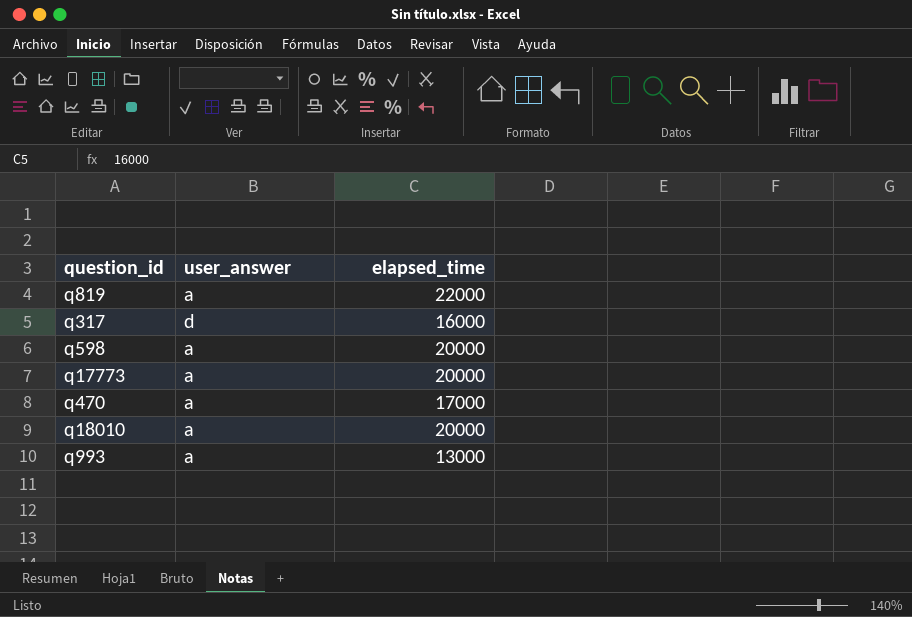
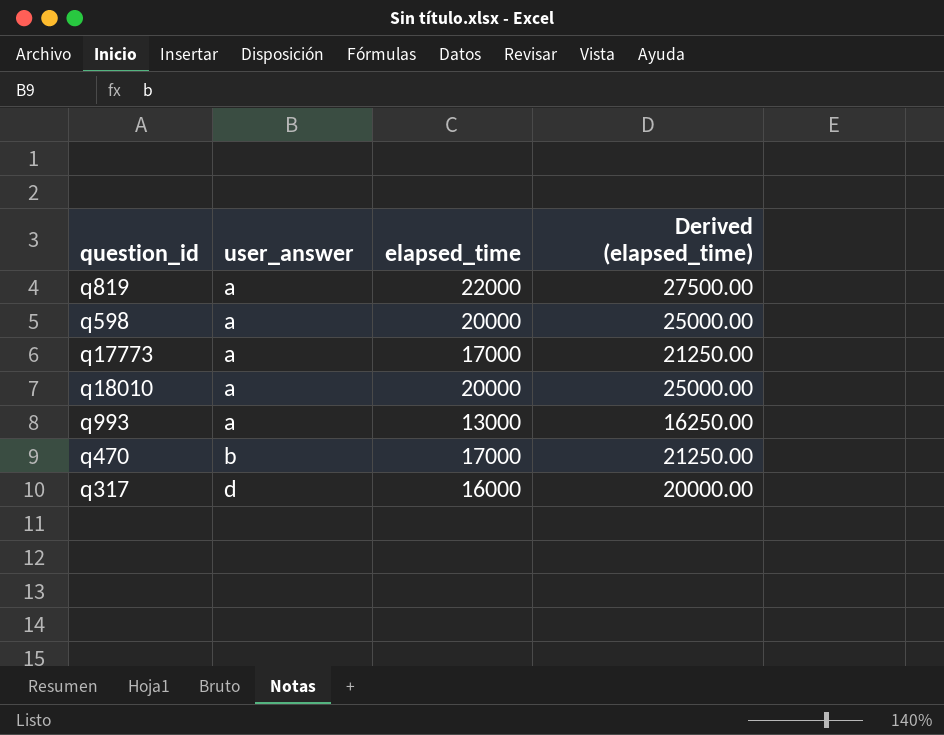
row order: none -> user_answer ascending
column Derived (elapsed_time) | formula: none -> [elapsed_time] * 1.25
q17773 | elapsed_time: 20000 -> 17000
q470 | user_answer: a -> b

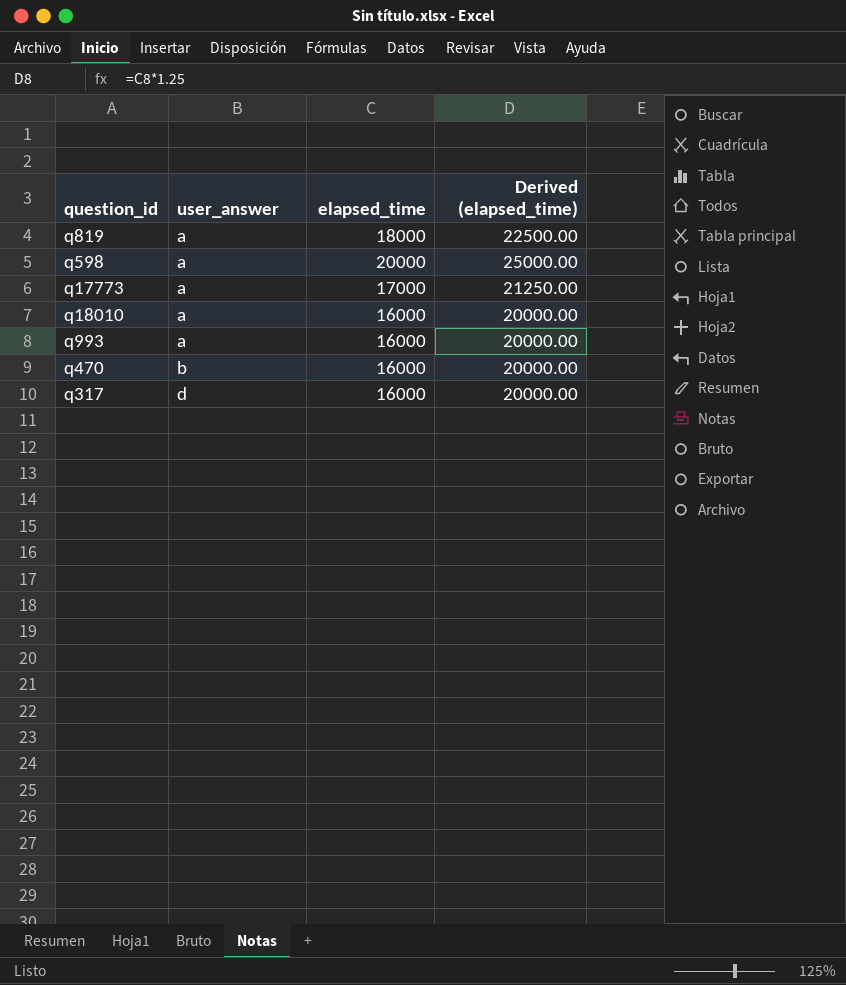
q819 | elapsed_time: 22000 -> 18000
q819 | Derived (elapsed_time): 27500.00 -> 22500.00
q18010 | elapsed_time: 20000 -> 16000
q18010 | Derived (elapsed_time): 25000.00 -> 20000.00
q993 | elapsed_time: 13000 -> 16000
q993 | Derived (elapsed_time): 16250.00 -> 20000.00
q470 | elapsed_time: 17000 -> 16000
q470 | Derived (elapsed_time): 21250.00 -> 20000.00

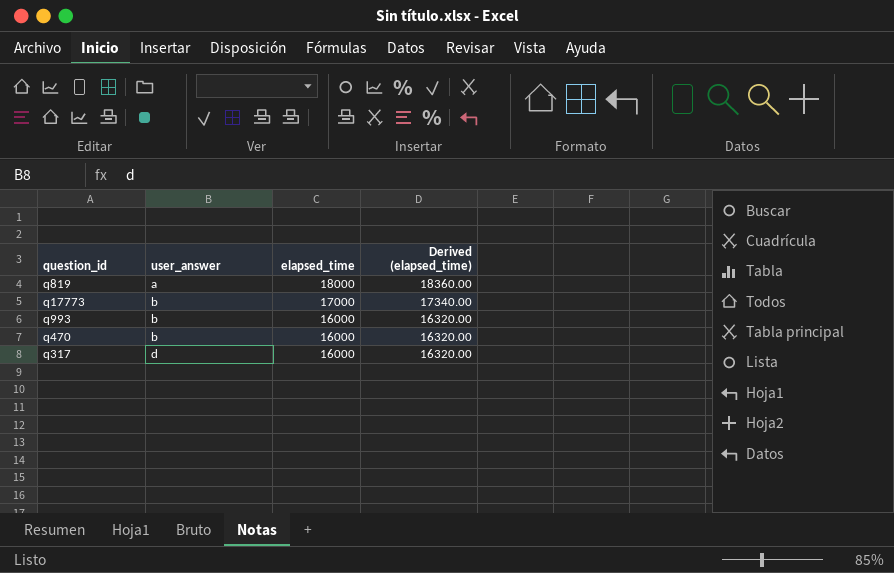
column Derived (elapsed_time) | formula: [elapsed_time] * 1.25 -> [elapsed_time] * 1.02
row q598: a | 20000 | 25000.00 -> none
row q18010: a | 16000 | 20000.00 -> none
q17773 | user_answer: a -> b
q993 | user_answer: a -> b

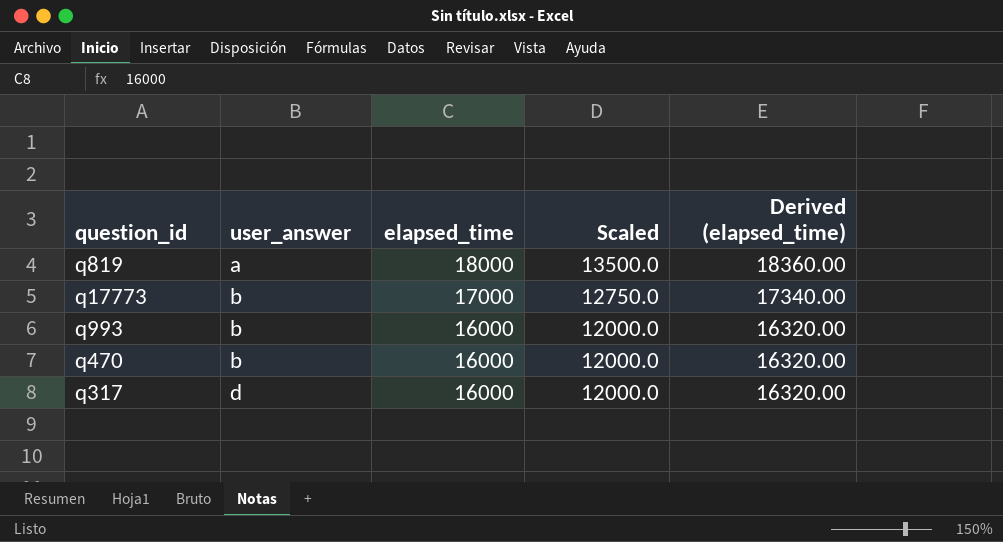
column Scaled | formula: none -> [elapsed_time] * 0.75

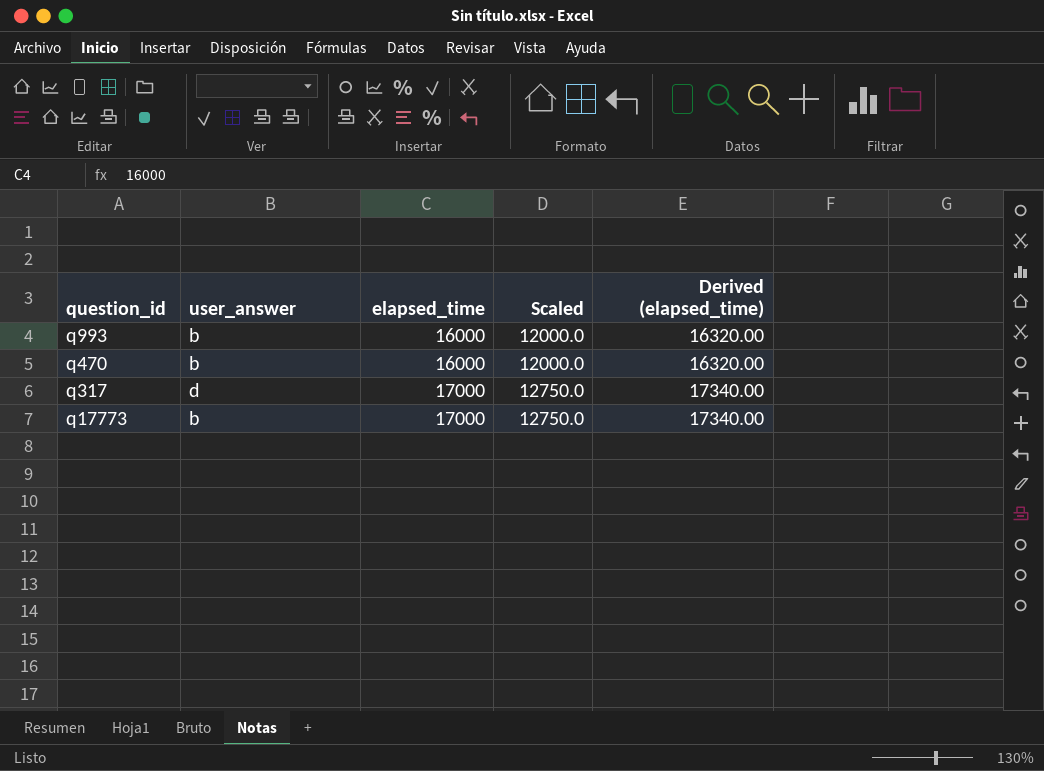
row order: user_answer ascending -> elapsed_time ascending
row q819: a | 18000 | 13500.0 | 18360.00 -> none
q317 | elapsed_time: 16000 -> 17000
q317 | Scaled: 12000.0 -> 12750.0
q317 | Derived (elapsed_time): 16320.00 -> 17340.00

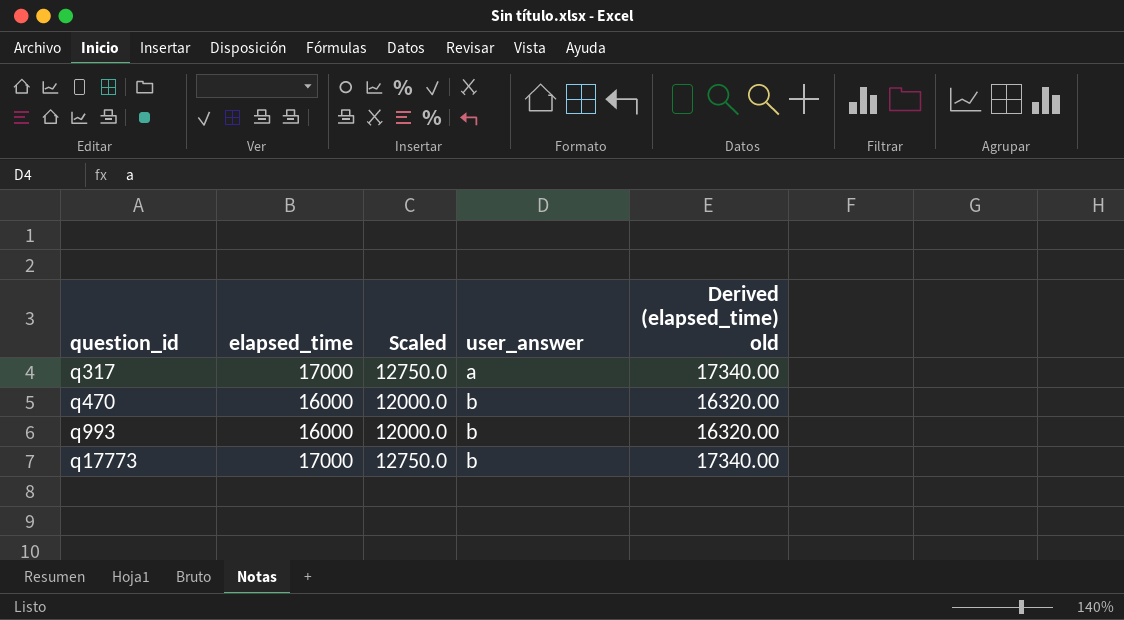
row order: elapsed_time ascending -> question_id ascending
column user_answer | position: 2 -> 4
column name: Derived (elapsed_time) -> Derived (elapsed_time) old
q317 | user_answer: d -> a

